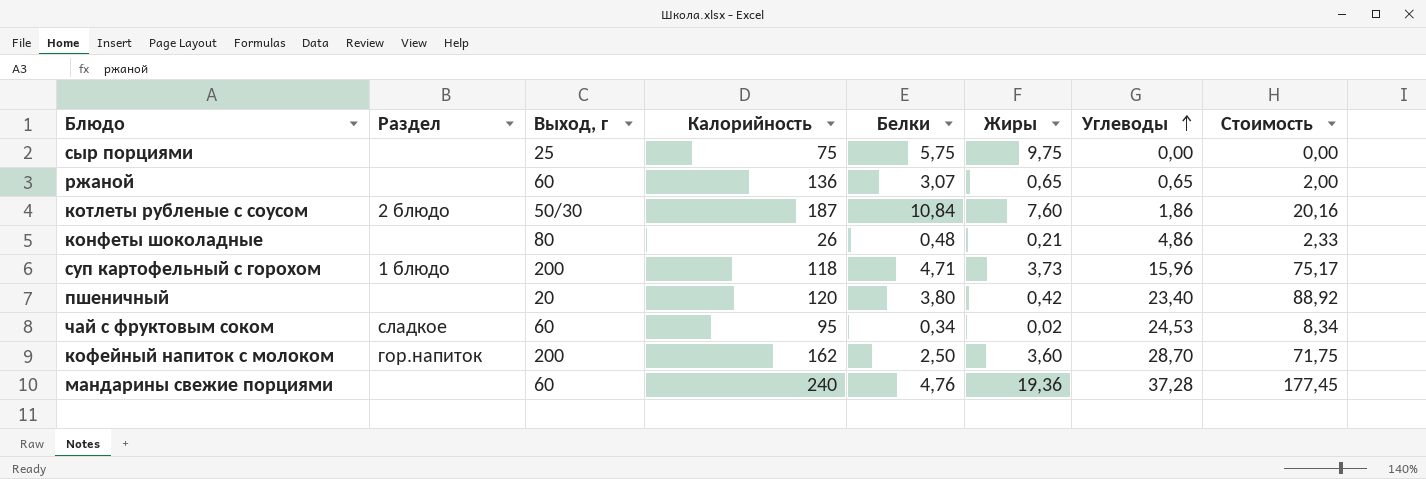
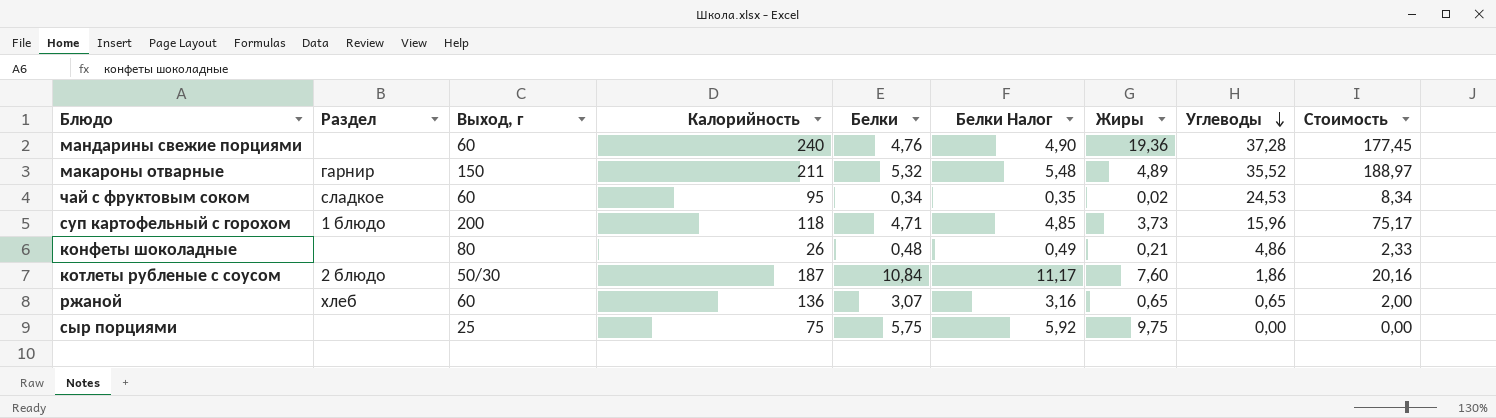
row order: Углеводы ascending -> Углеводы descending
column Белки Налог | formula: none -> [Белки] * 1,03
row пшеничный: none | 20 | 120 | 3,80 | 0,42 | 23,40 | 88,92 -> none
row кофейный напиток с молоком: гор.напиток | 200 | 162 | 2,50 | 3,60 | 28,70 | 71,75 -> none
row макароны отварные: none -> гарнир | 150 | 211 | 5,32 | 5,48 | 4,89 | 35,52 | 188,97
ржаной | Раздел: none -> хлеб

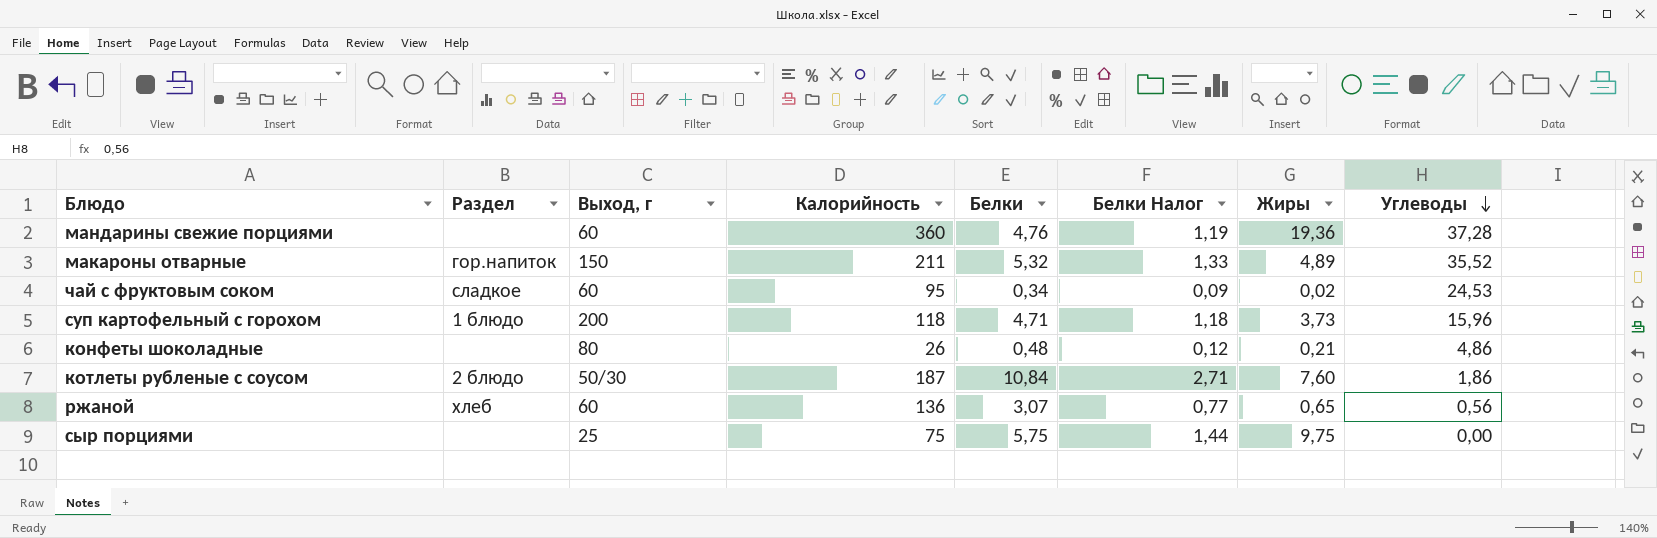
column Стоимость | formula: [Белки] * [Углеводы] -> none
column Белки Налог | formula: [Белки] * 1,03 -> [Белки] * 0,25
мандарины свежие порциями | Калорийность: 240 -> 360
макароны отварные | Раздел: гарнир -> гор.напиток
ржаной | Углеводы: 0,65 -> 0,56

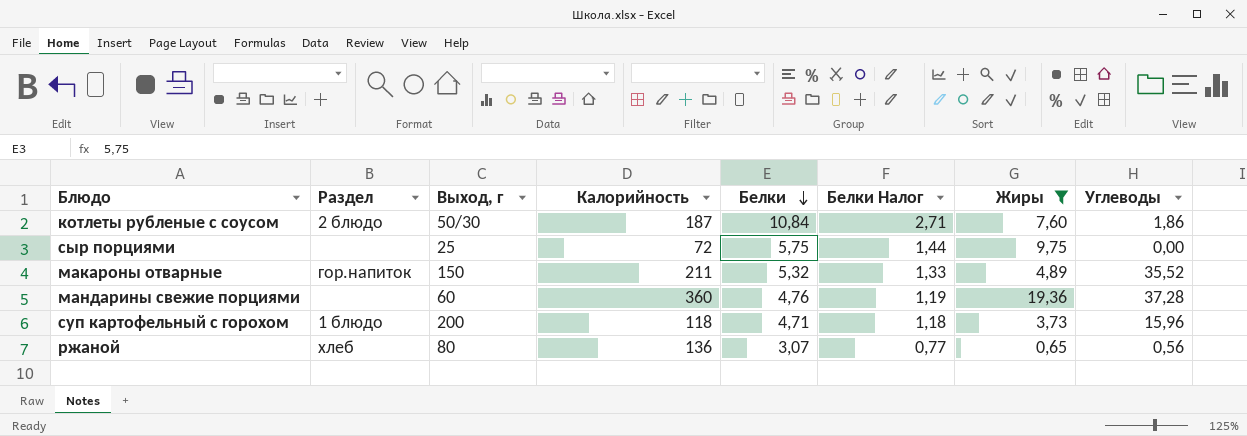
filter: none -> Жиры >= 0,65
row order: Углеводы descending -> Белки descending
сыр порциями | Калорийность: 75 -> 72
ржаной | Выход, г: 60 -> 80

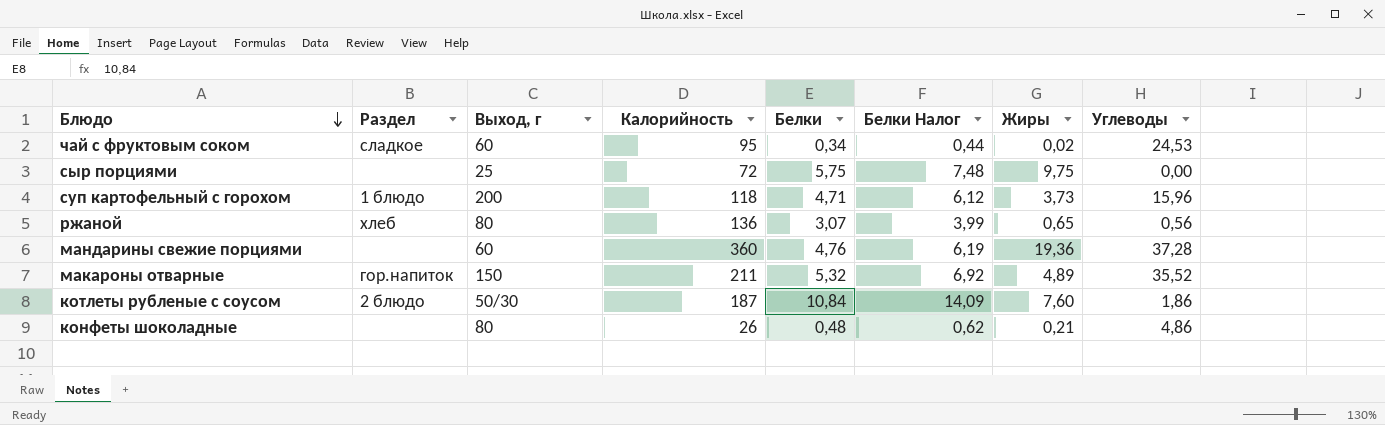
filter: Жиры >= 0,65 -> none
row order: Белки descending -> Блюдо descending
column Белки Налог | formula: [Белки] * 0,25 -> [Белки] * 1,3

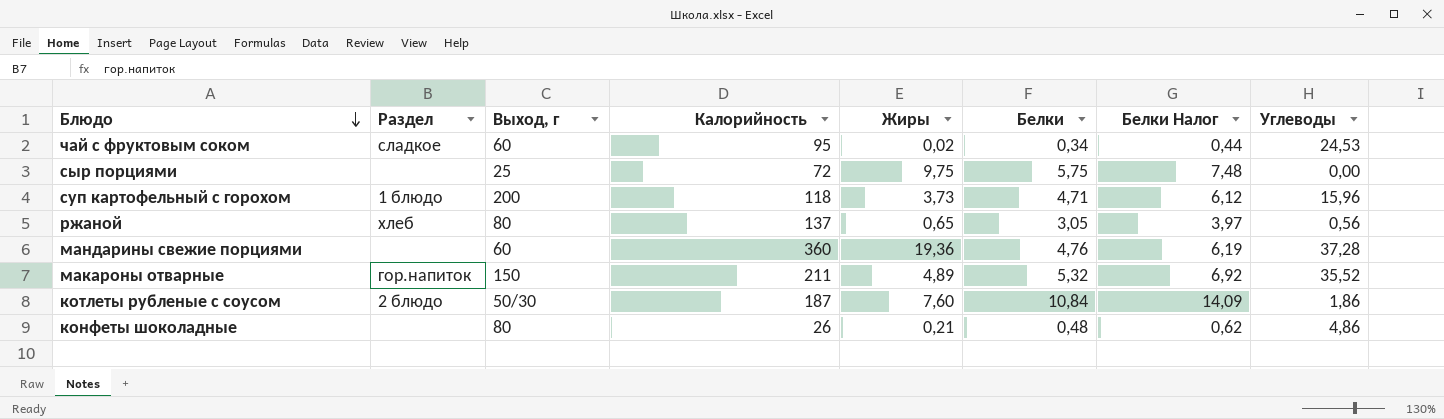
column Жиры | position: 7 -> 5
ржаной | Калорийность: 136 -> 137
ржаной | Белки: 3,07 -> 3,05
ржаной | Белки Налог: 3,99 -> 3,97

